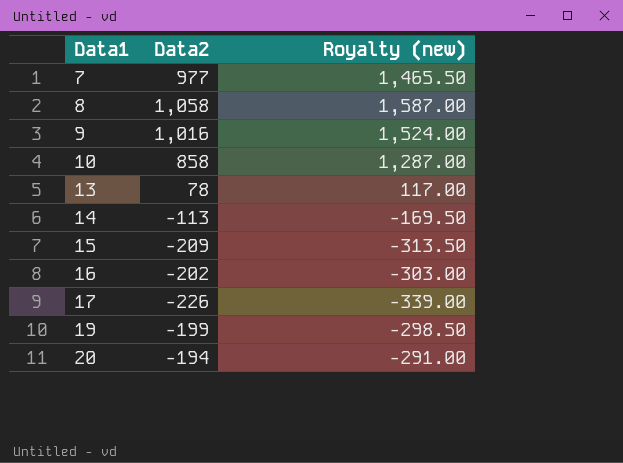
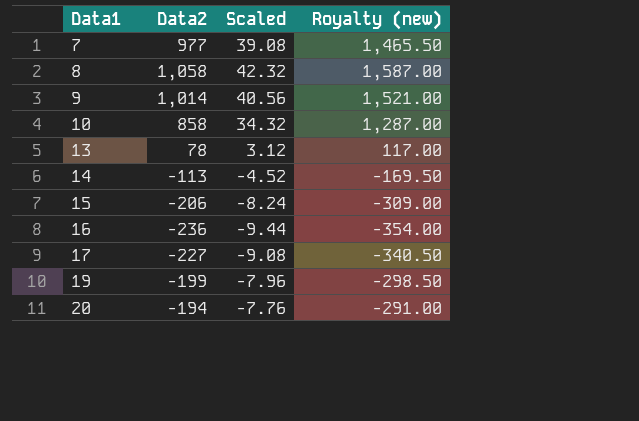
column Scaled | formula: none -> [Data2] * 0.04
9 | Data2: 1,016 -> 1,014
9 | Royalty (new): 1,524.00 -> 1,521.00
15 | Data2: -209 -> -206
15 | Royalty (new): -313.50 -> -309.00
16 | Data2: -202 -> -236
16 | Royalty (new): -303.00 -> -354.00
17 | Data2: -226 -> -227
17 | Royalty (new): -339.00 -> -340.50

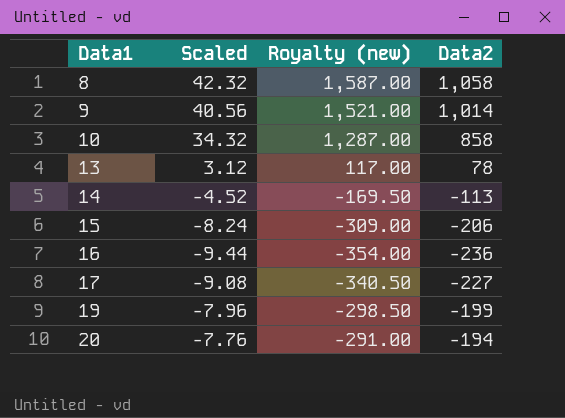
column Data2 | position: 2 -> 4
row 7: 977 | 39.08 | 1,465.50 -> none

